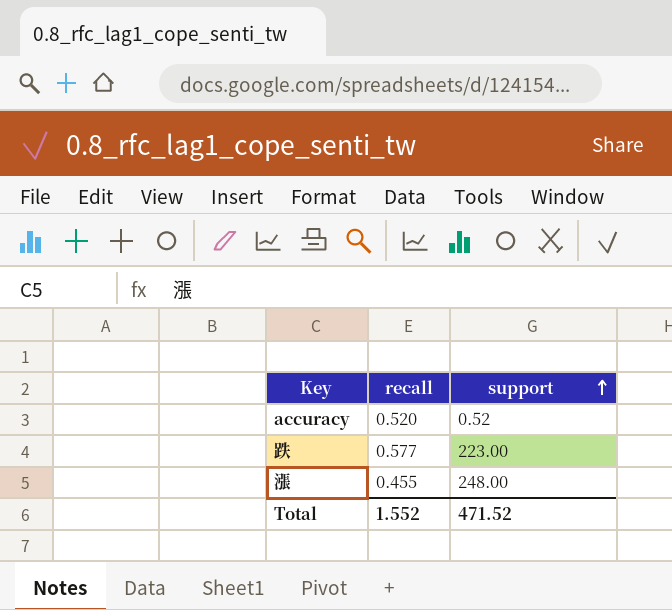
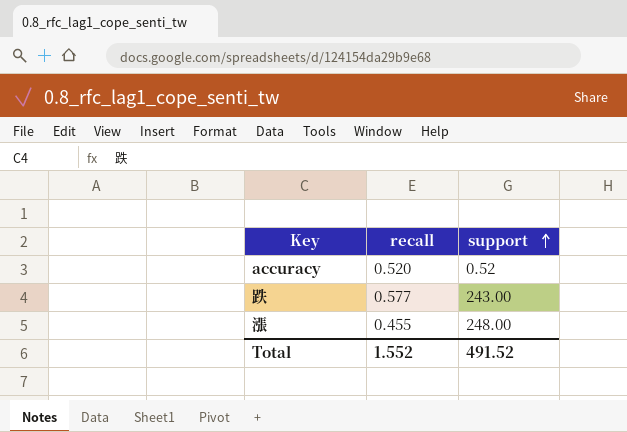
跌 | support: 223.00 -> 243.00
Total | support: 471.52 -> 491.52

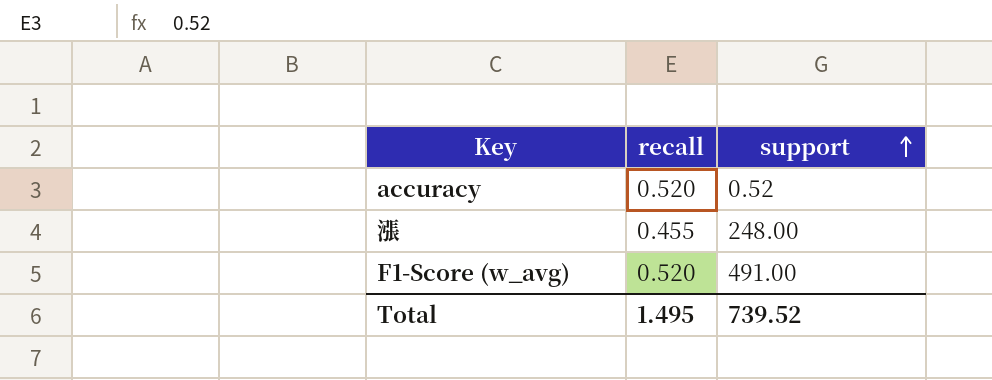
row 跌: 0.577 | 243.00 -> none
row F1-Score (w_avg): none -> 0.520 | 491.00
Total | recall: 1.552 -> 1.495
Total | support: 491.52 -> 739.52

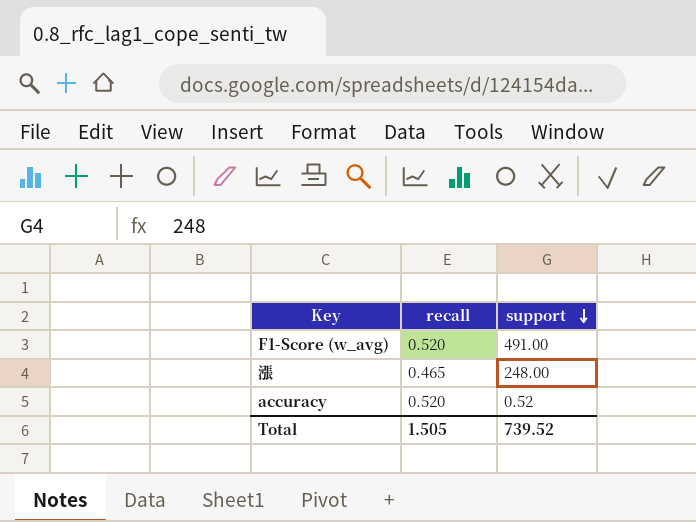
row order: support ascending -> support descending
漲 | recall: 0.455 -> 0.465
Total | recall: 1.495 -> 1.505

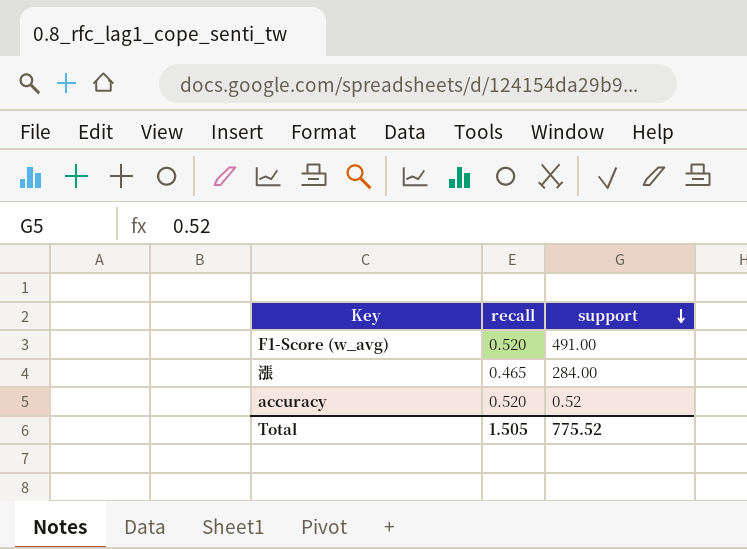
漲 | support: 248.00 -> 284.00
Total | support: 739.52 -> 775.52

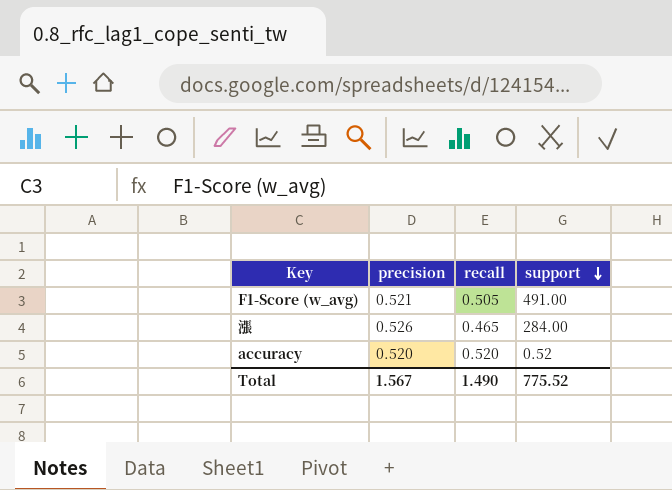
column precision | position: none -> 2
F1-Score (w_avg) | recall: 0.520 -> 0.505
Total | recall: 1.505 -> 1.490

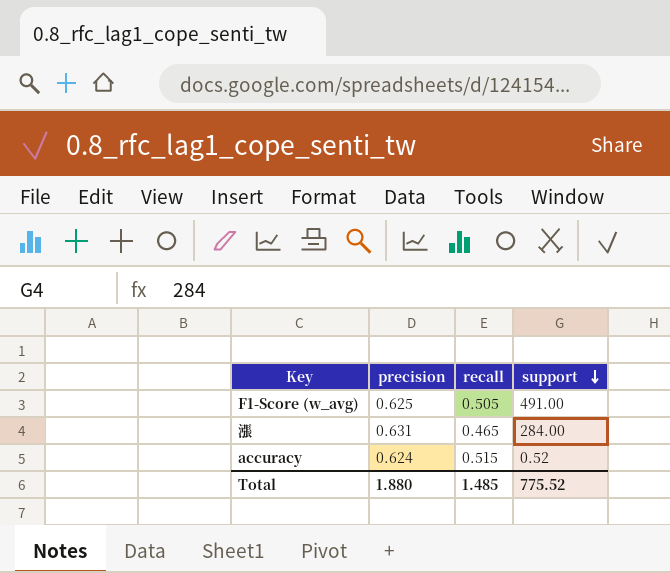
F1-Score (w_avg) | precision: 0.521 -> 0.625
漲 | precision: 0.526 -> 0.631
accuracy | precision: 0.520 -> 0.624
accuracy | recall: 0.520 -> 0.515
Total | precision: 1.567 -> 1.880
Total | recall: 1.490 -> 1.485

